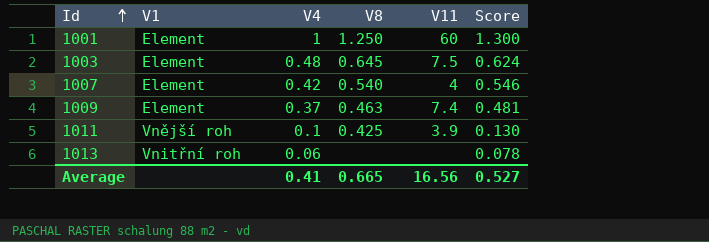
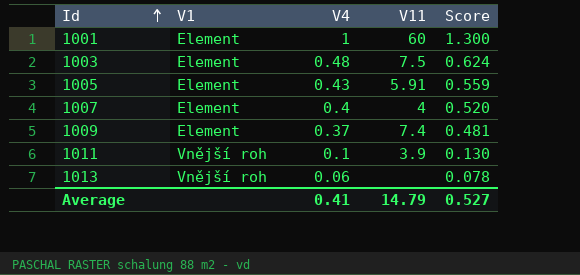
column V8 | position: 4 -> none
row 1005: none -> Element | 0.43 | 5.91 | 0.559
1007 | V4: 0.42 -> 0.4
1007 | Score: 0.546 -> 0.520
1013 | V1: Vnitřní roh -> Vnější roh
Average | V11: 16.56 -> 14.79

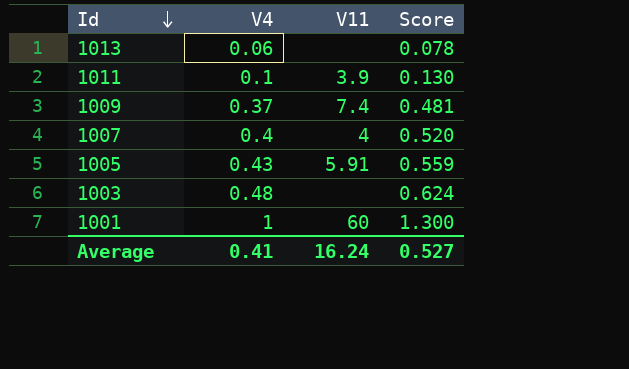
row order: Id ascending -> Id descending
column V1 | position: 2 -> none
1003 | V11: 7.5 -> none
Average | V11: 14.79 -> 16.24

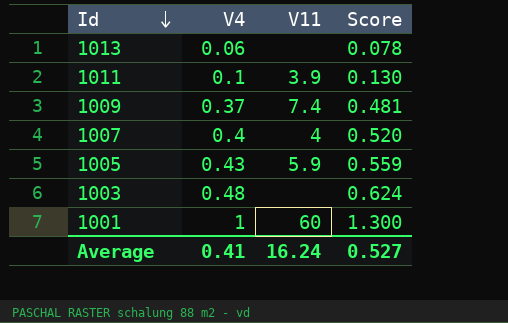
1005 | V11: 5.91 -> 5.9

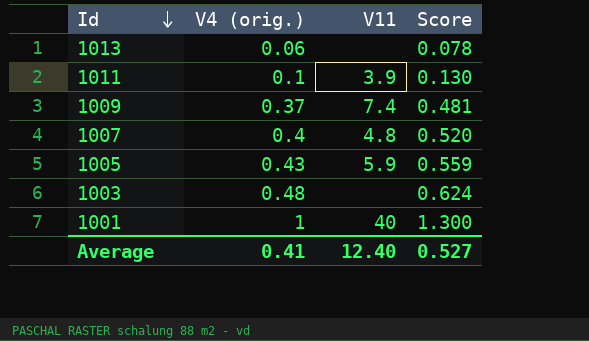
column name: V4 -> V4 (orig.)
1007 | V11: 4 -> 4.8
1001 | V11: 60 -> 40
Average | V11: 16.24 -> 12.40

